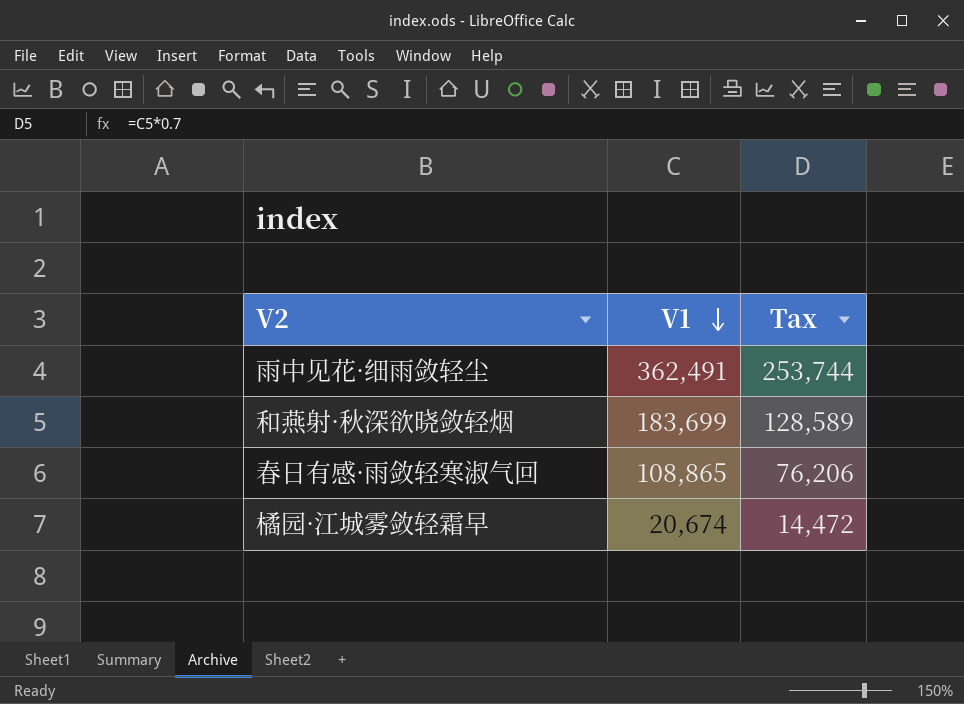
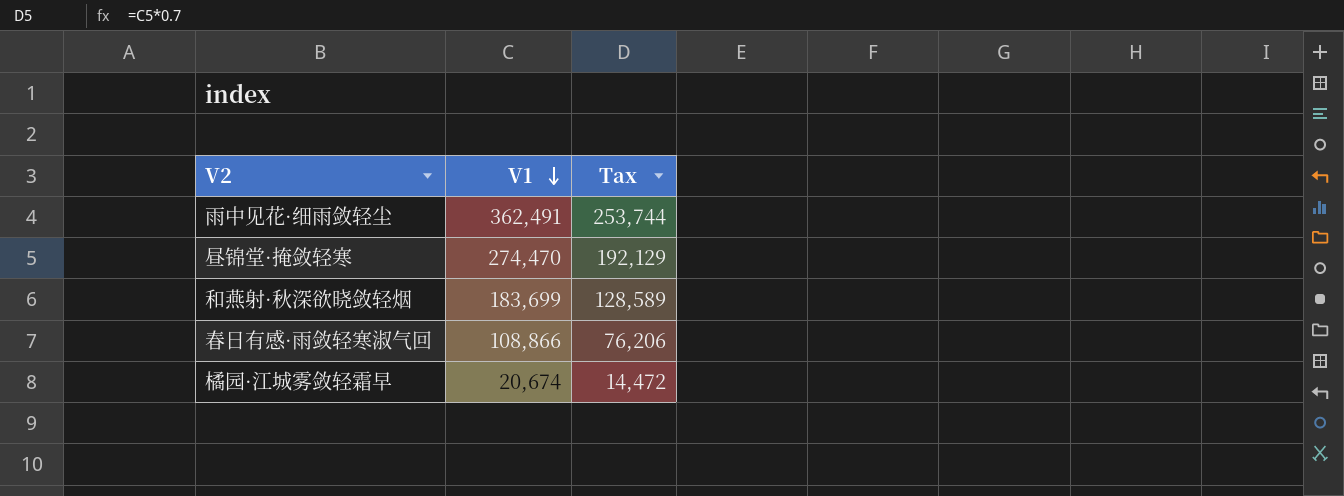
row 昼锦堂·掩敛轻寒: none -> 274,470 | 192,129
春日有感·雨敛轻寒淑气回 | V1: 108,865 -> 108,866

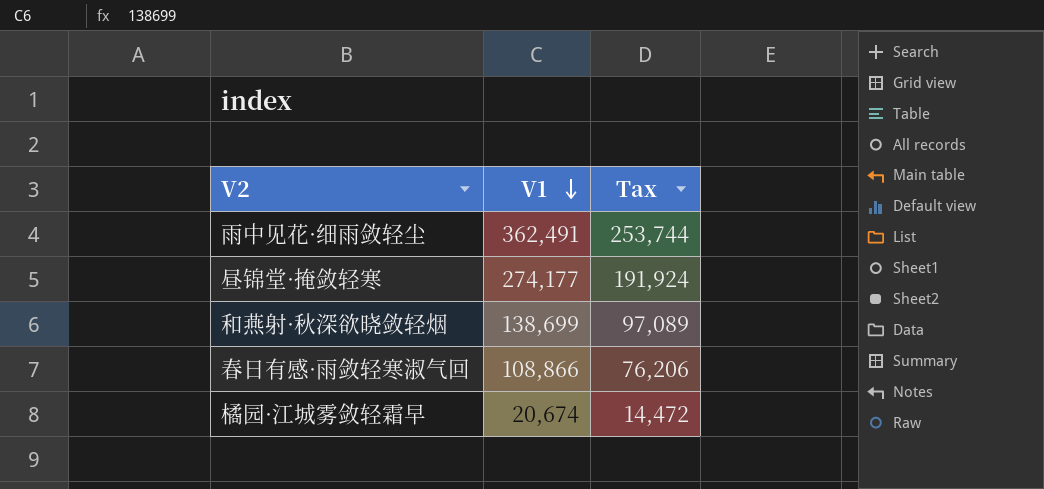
昼锦堂·掩敛轻寒 | V1: 274,470 -> 274,177
昼锦堂·掩敛轻寒 | Tax: 192,129 -> 191,924
和燕射·秋深欲晓敛轻烟 | V1: 183,699 -> 138,699
和燕射·秋深欲晓敛轻烟 | Tax: 128,589 -> 97,089

